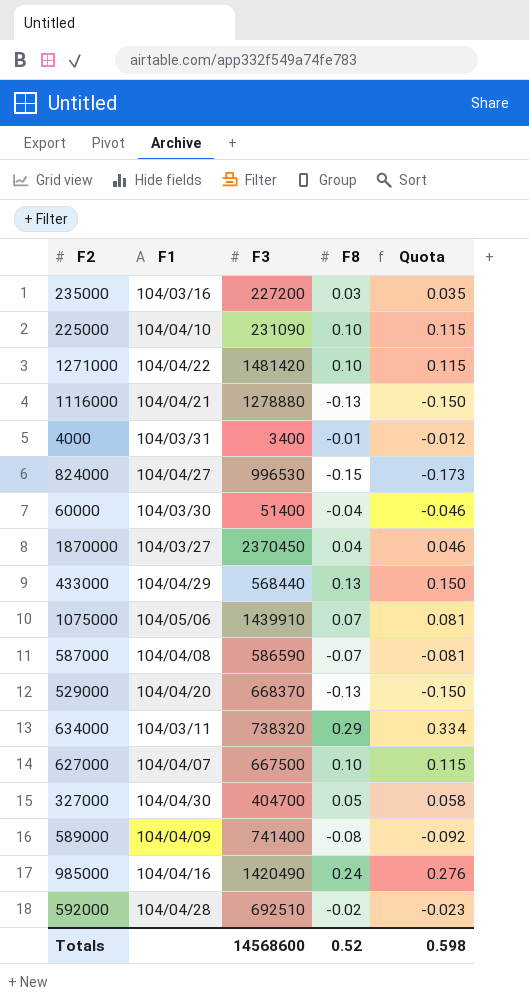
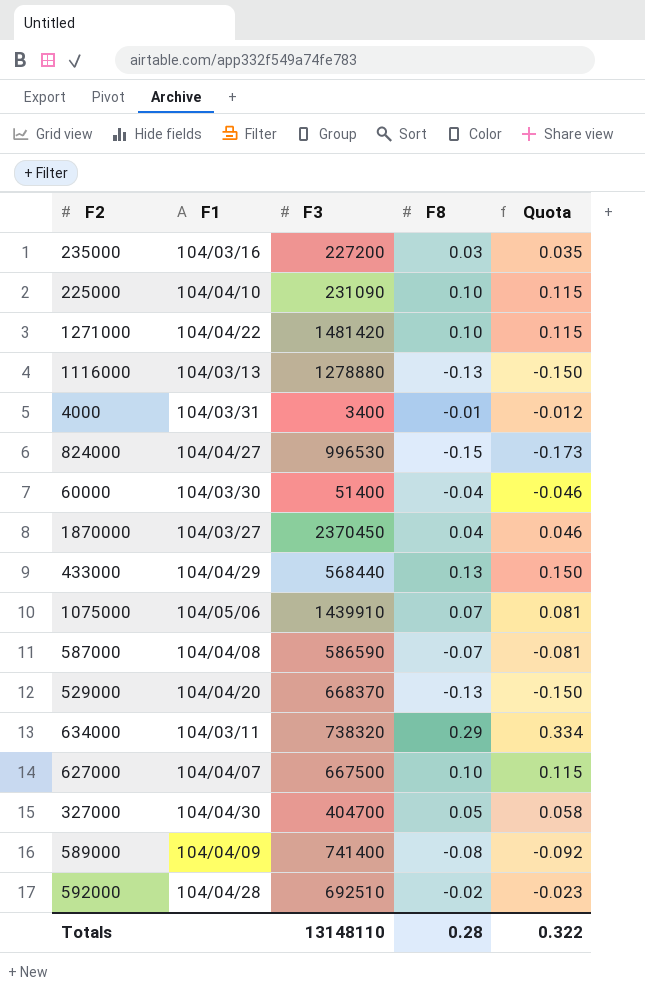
row 985000: 104/04/16 | 1420490 | 0.24 | 0.276 -> none
1116000 | F1: 104/04/21 -> 104/03/13
Totals | F3: 14568600 -> 13148110
Totals | F8: 0.52 -> 0.28
Totals | Quota: 0.598 -> 0.322

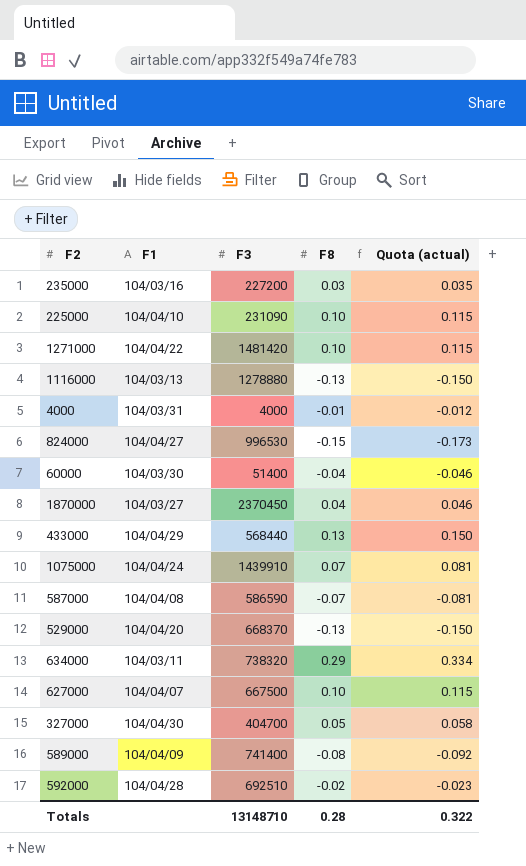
column name: Quota -> Quota (actual)
4000 | F3: 3400 -> 4000
1075000 | F1: 104/05/06 -> 104/04/24
Totals | F3: 13148110 -> 13148710

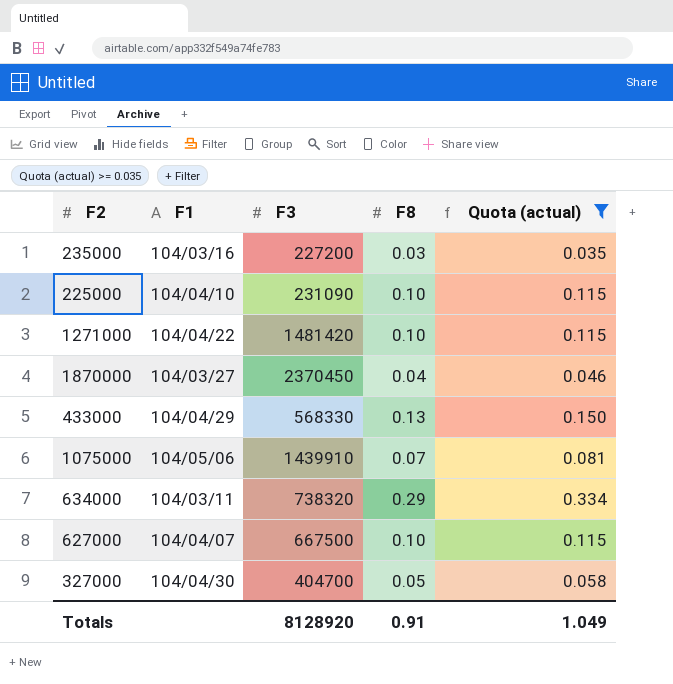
filter: none -> Quota (actual) >= 0.035
433000 | F3: 568440 -> 568330
1075000 | F1: 104/04/24 -> 104/05/06
Totals | F3: 13148710 -> 8128920
Totals | F8: 0.28 -> 0.91
Totals | Quota (actual): 0.322 -> 1.049

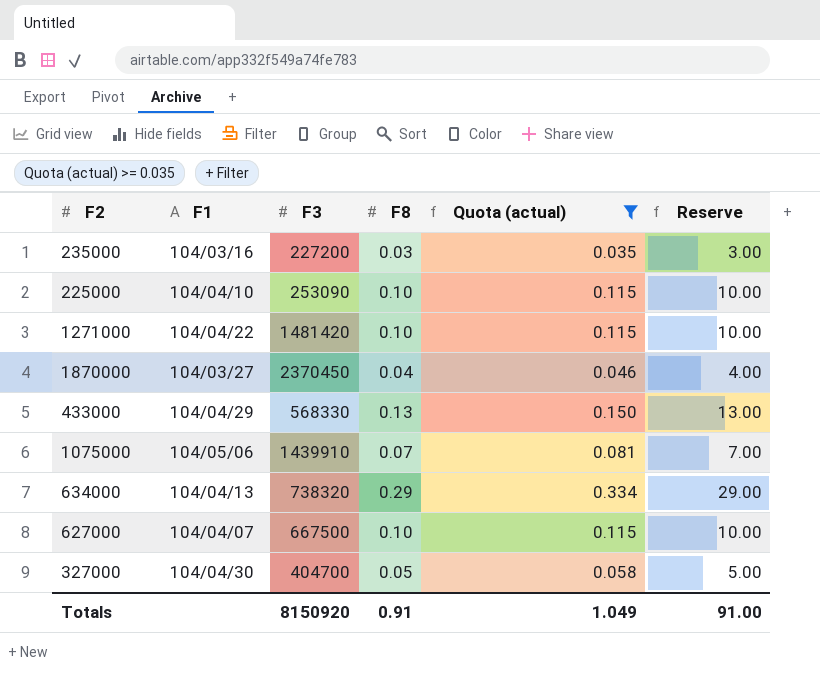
column Reserve | formula: none -> [F8] * 100
225000 | F3: 231090 -> 253090
634000 | F1: 104/03/11 -> 104/04/13
Totals | F3: 8128920 -> 8150920

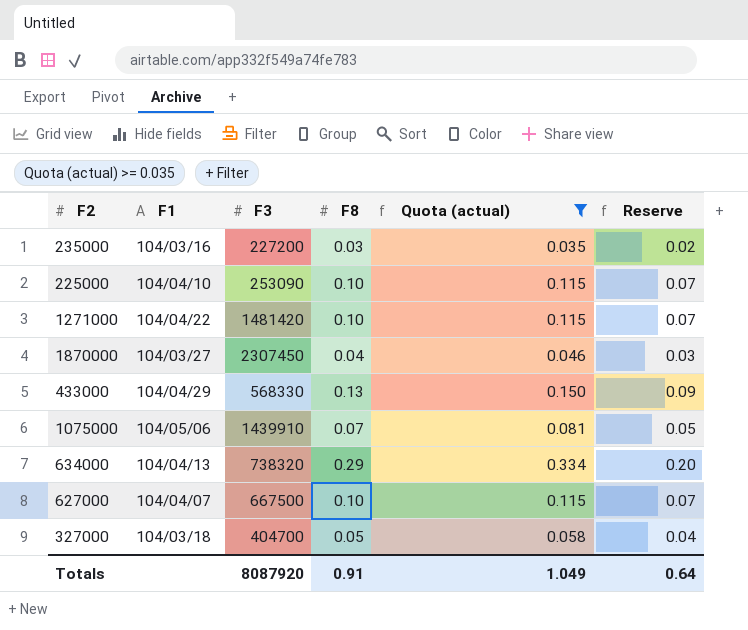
column Reserve | formula: [F8] * 100 -> [F8] * 0.7
1870000 | F3: 2370450 -> 2307450
327000 | F1: 104/04/30 -> 104/03/18
Totals | F3: 8150920 -> 8087920
Totals | Reserve: 91.00 -> 0.64

